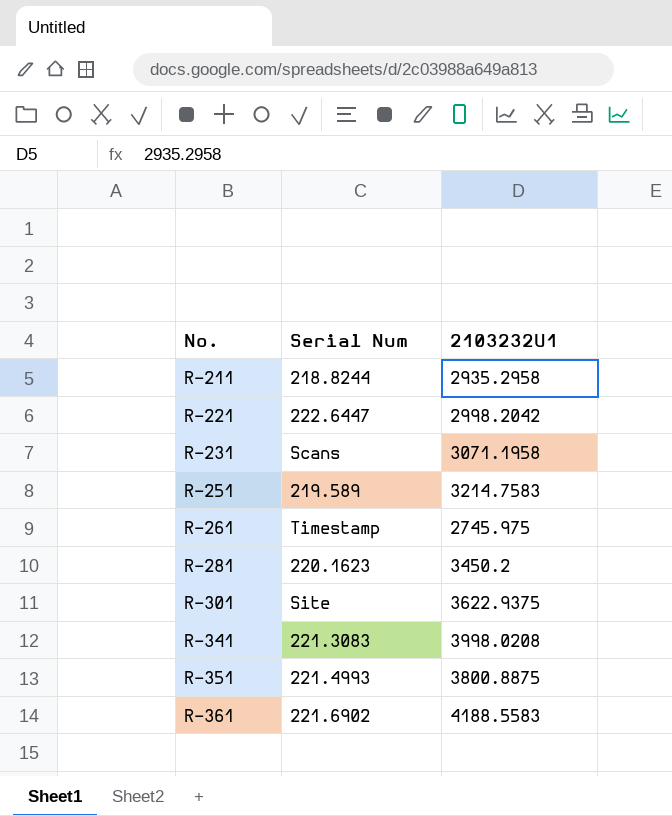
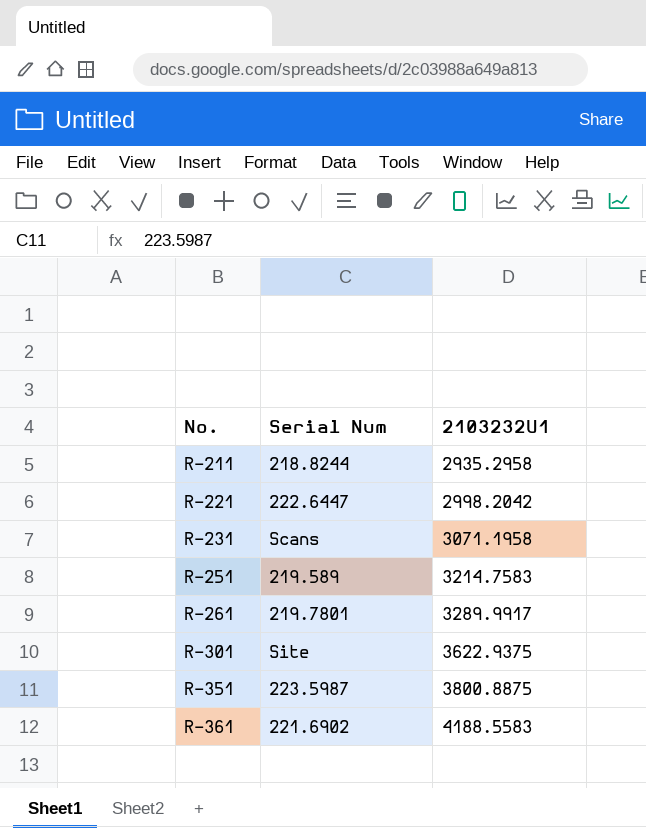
row R-281: 220.1623 | 3450.2 -> none
row R-341: 221.3083 | 3998.0208 -> none
R-261 | Serial Num: Timestamp -> 219.7801
R-261 | 2103232U1: 2745.975 -> 3289.9917
R-351 | Serial Num: 221.4993 -> 223.5987

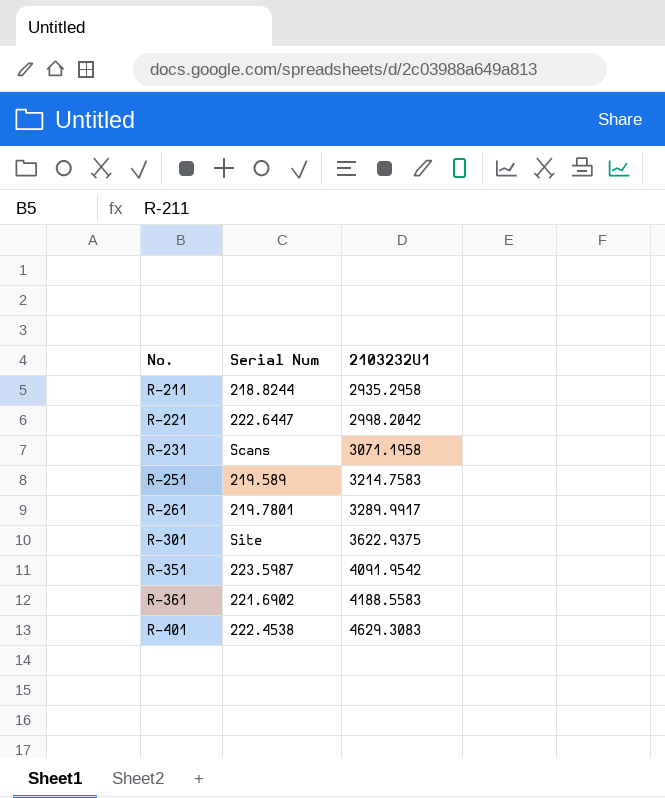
R-351 | 2103232U1: 3800.8875 -> 4091.9542
row R-401: none -> 222.4538 | 4629.3083

